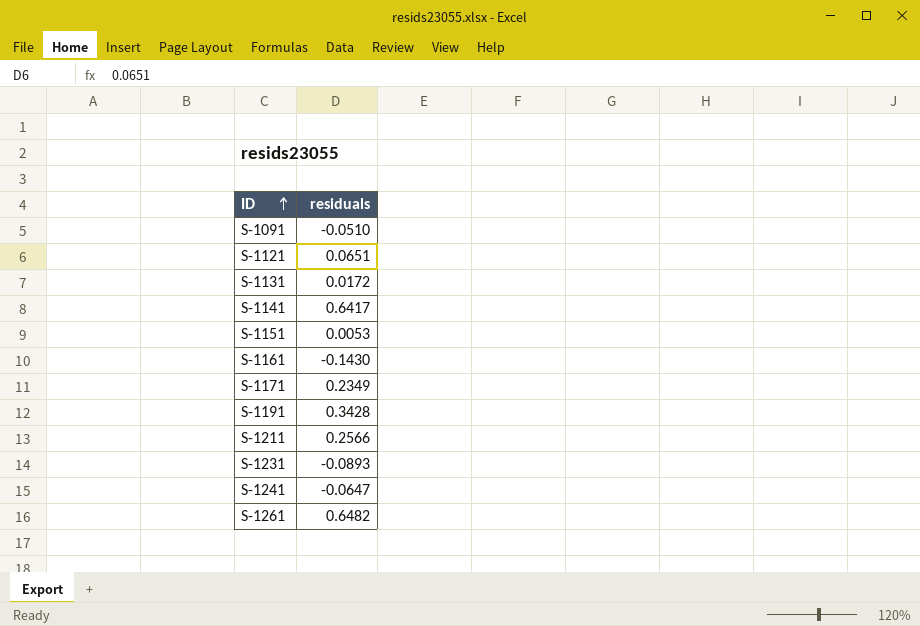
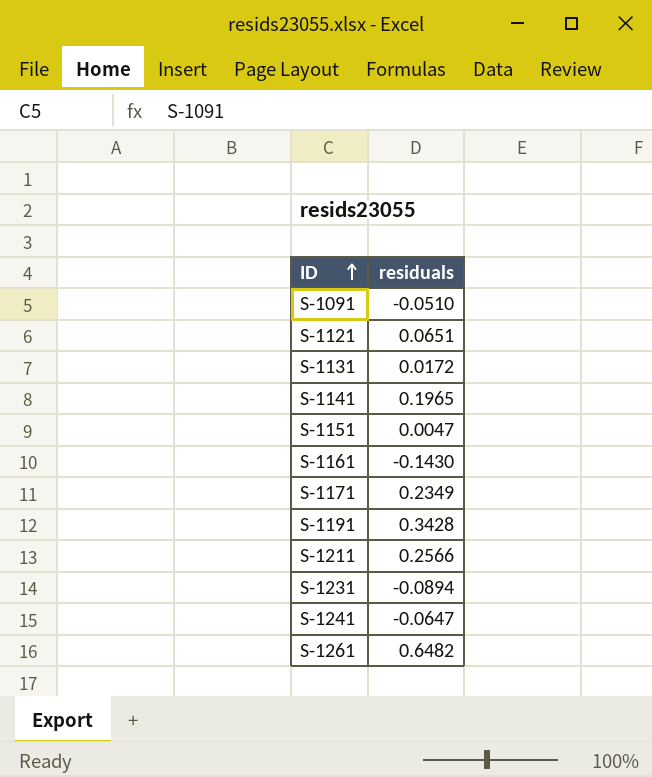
S-1141 | residuals: 0.6417 -> 0.1965
S-1151 | residuals: 0.0053 -> 0.0047
S-1231 | residuals: -0.0893 -> -0.0894

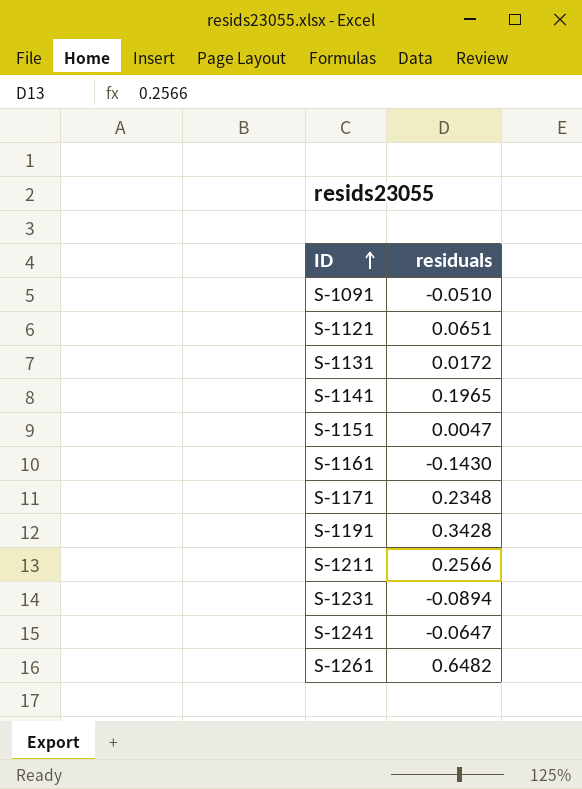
S-1171 | residuals: 0.2349 -> 0.2348

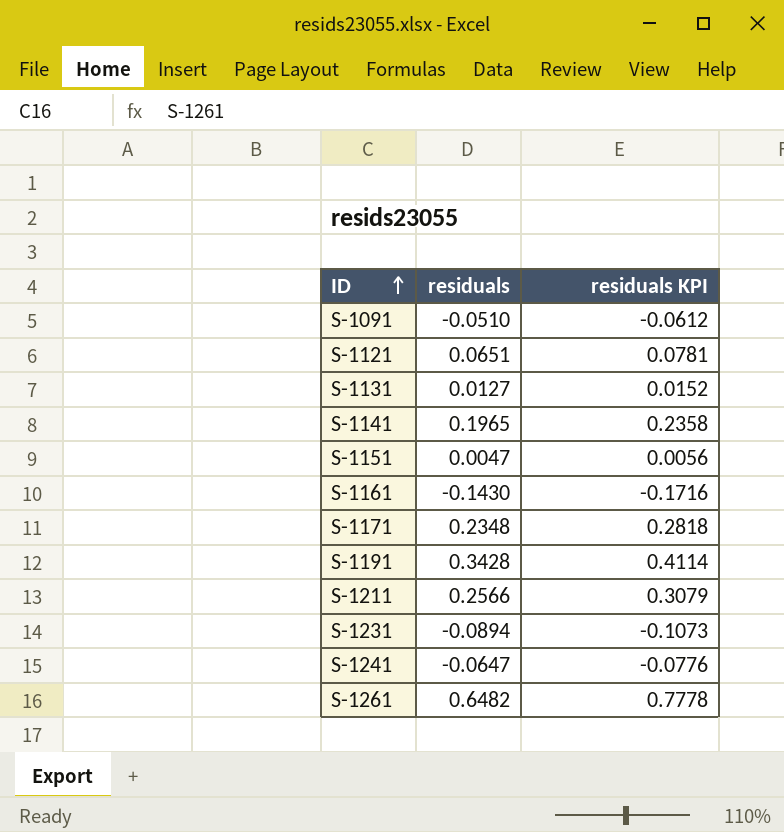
column residuals KPI | formula: none -> [residuals] * 1.2
S-1131 | residuals: 0.0172 -> 0.0127

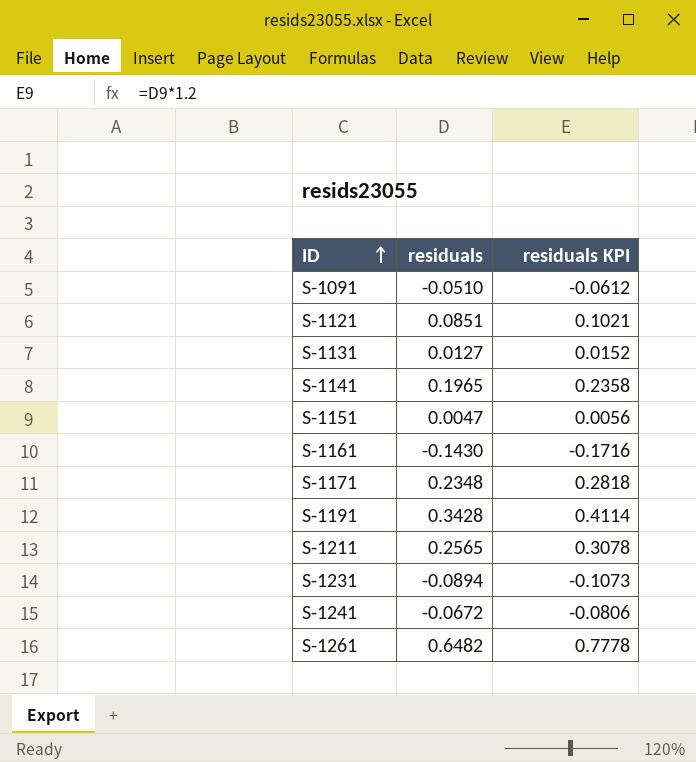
S-1121 | residuals: 0.0651 -> 0.0851
S-1121 | residuals KPI: 0.0781 -> 0.1021
S-1211 | residuals: 0.2566 -> 0.2565
S-1211 | residuals KPI: 0.3079 -> 0.3078
S-1241 | residuals: -0.0647 -> -0.0672
S-1241 | residuals KPI: -0.0776 -> -0.0806

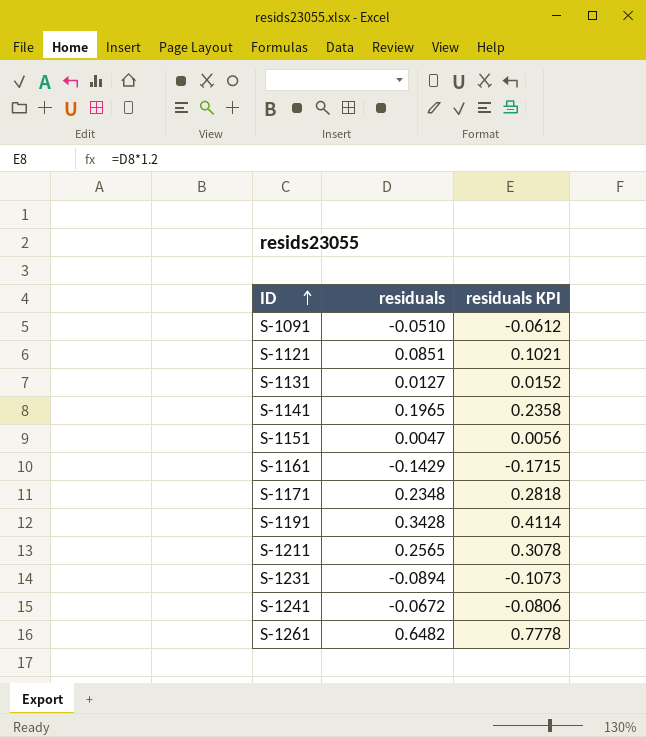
S-1161 | residuals: -0.1430 -> -0.1429
S-1161 | residuals KPI: -0.1716 -> -0.1715

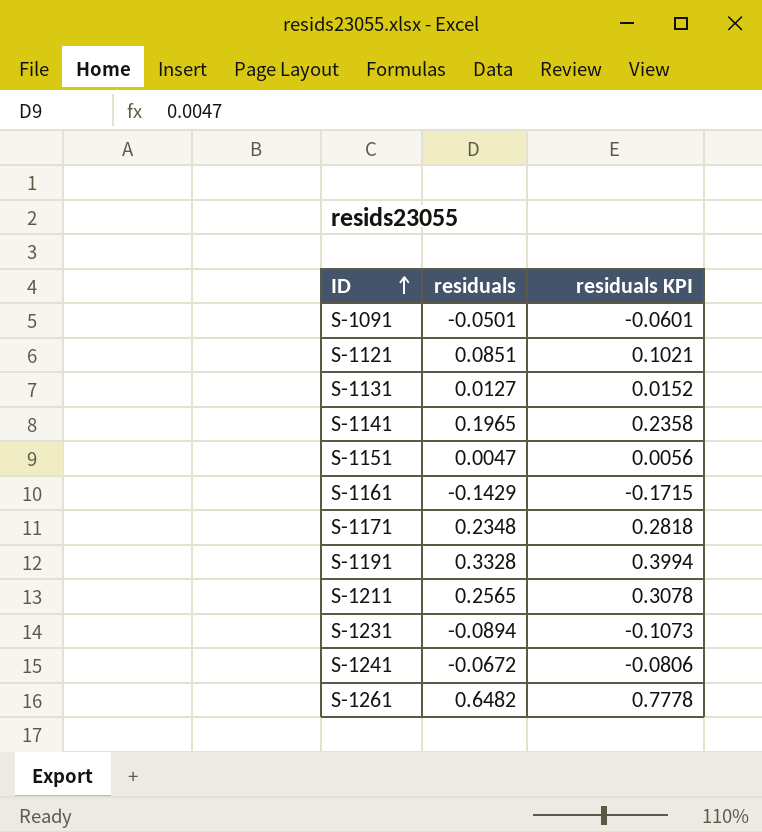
S-1091 | residuals: -0.0510 -> -0.0501
S-1091 | residuals KPI: -0.0612 -> -0.0601
S-1191 | residuals: 0.3428 -> 0.3328
S-1191 | residuals KPI: 0.4114 -> 0.3994

